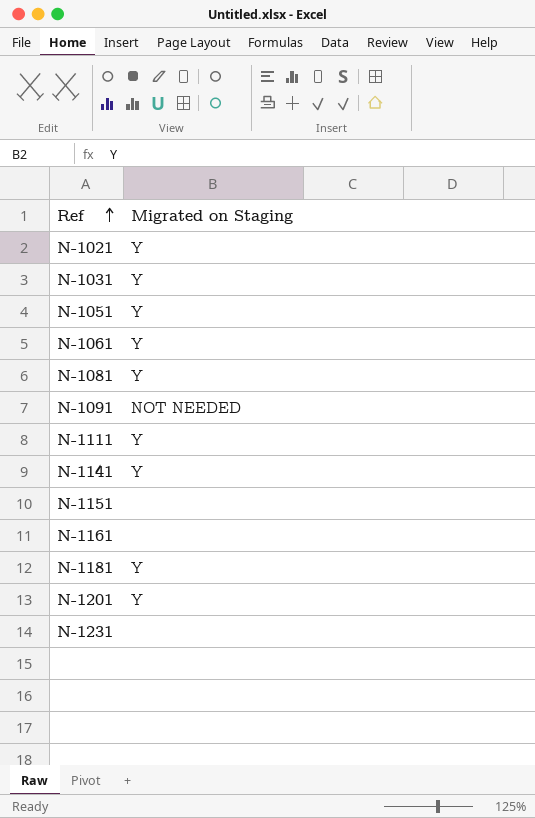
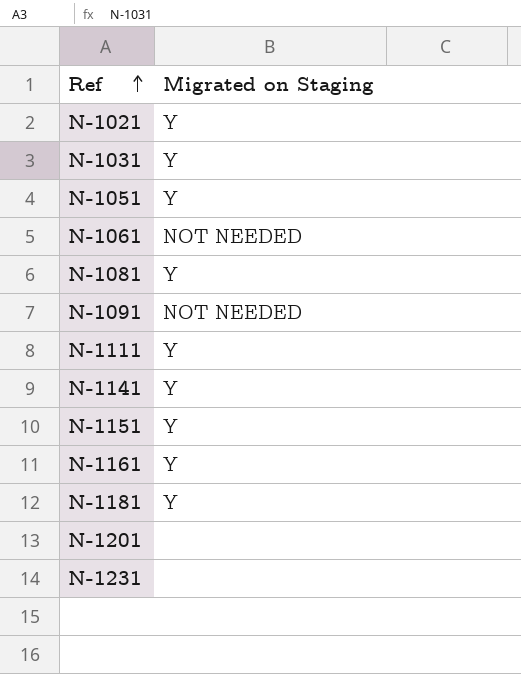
N-1061 | Migrated on Staging: Y -> NOT NEEDED
N-1151 | Migrated on Staging: none -> Y
N-1161 | Migrated on Staging: none -> Y
N-1201 | Migrated on Staging: Y -> none

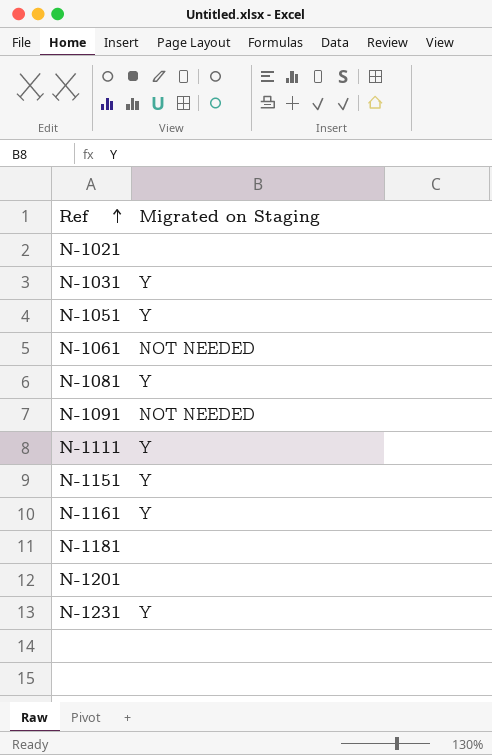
row N-1141: Y -> none
N-1021 | Migrated on Staging: Y -> none
N-1181 | Migrated on Staging: Y -> none
N-1231 | Migrated on Staging: none -> Y

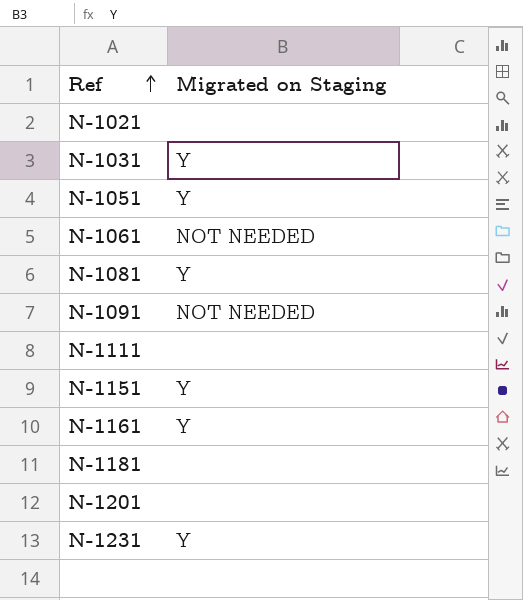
N-1111 | Migrated on Staging: Y -> none

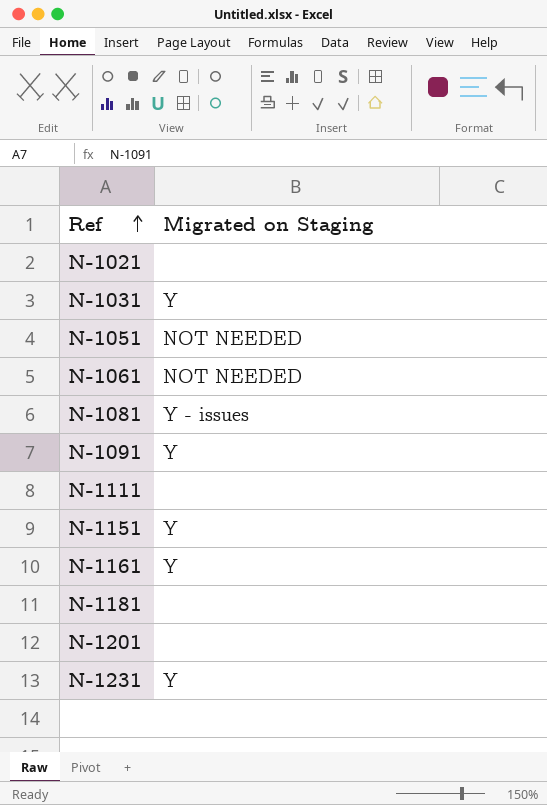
N-1051 | Migrated on Staging: Y -> NOT NEEDED
N-1081 | Migrated on Staging: Y -> Y - issues
N-1091 | Migrated on Staging: NOT NEEDED -> Y

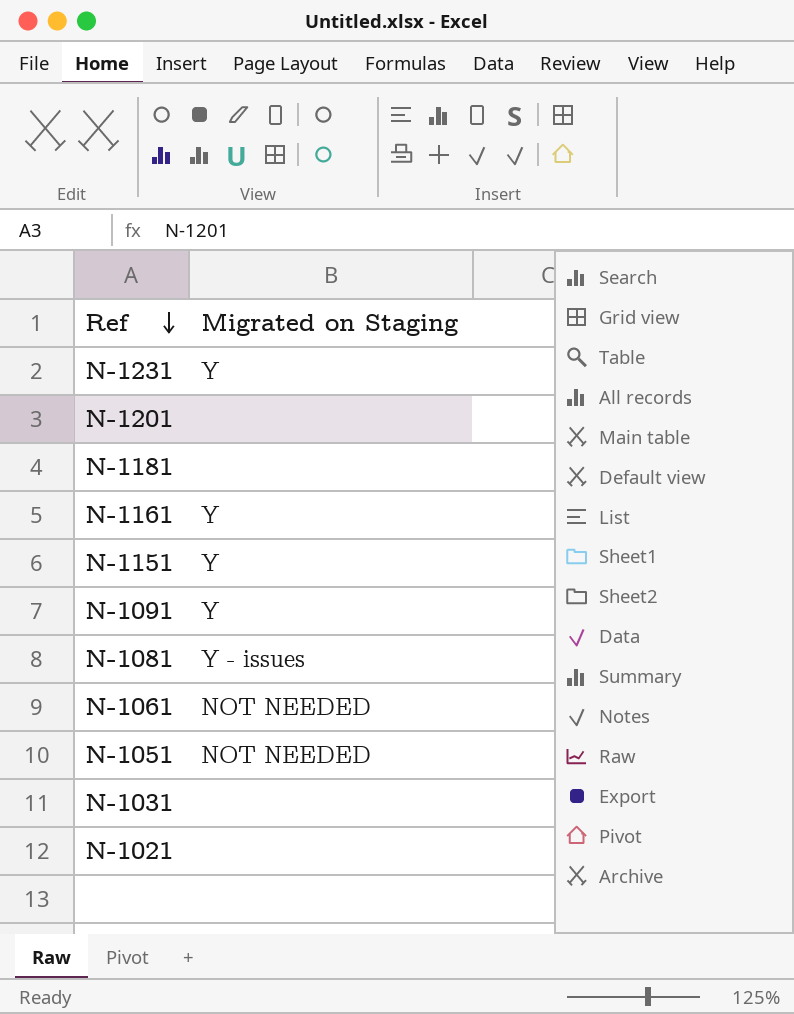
row order: Ref ascending -> Ref descending
row N-1111: none -> none
N-1031 | Migrated on Staging: Y -> none

